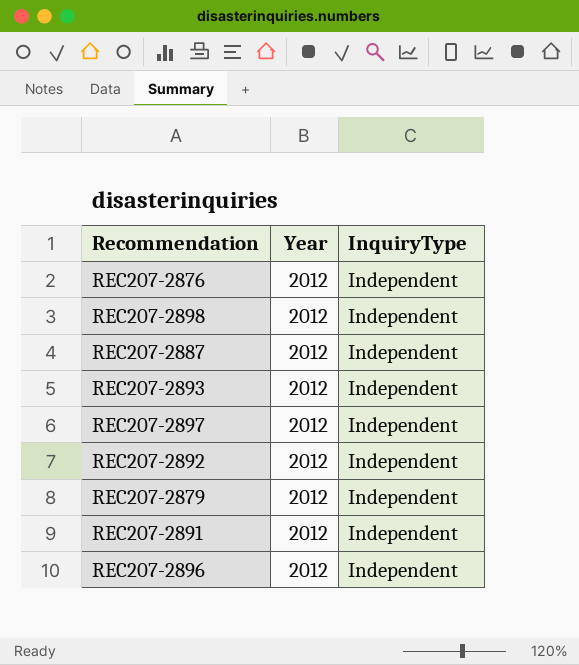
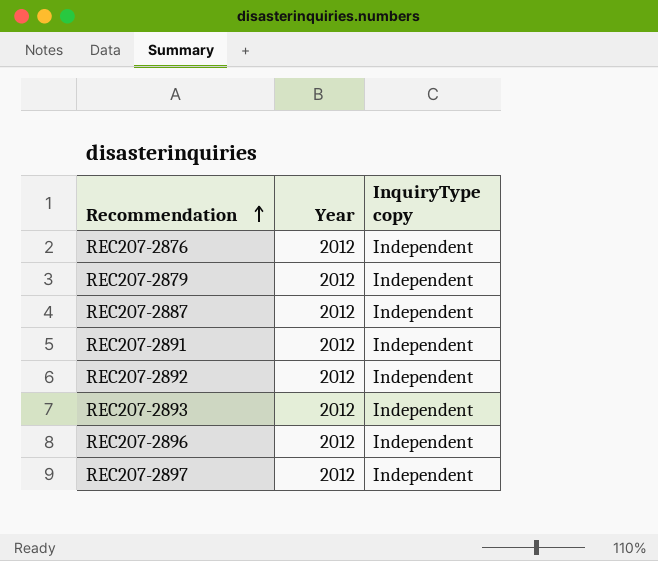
row order: none -> Recommendation ascending
column name: InquiryType -> InquiryType copy
row REC207-2898: 2012 | Independent -> none

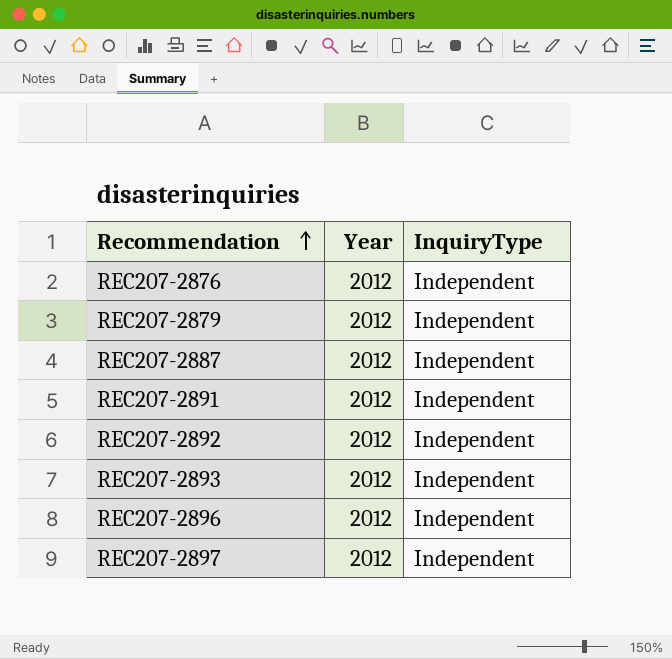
column name: InquiryType copy -> InquiryType

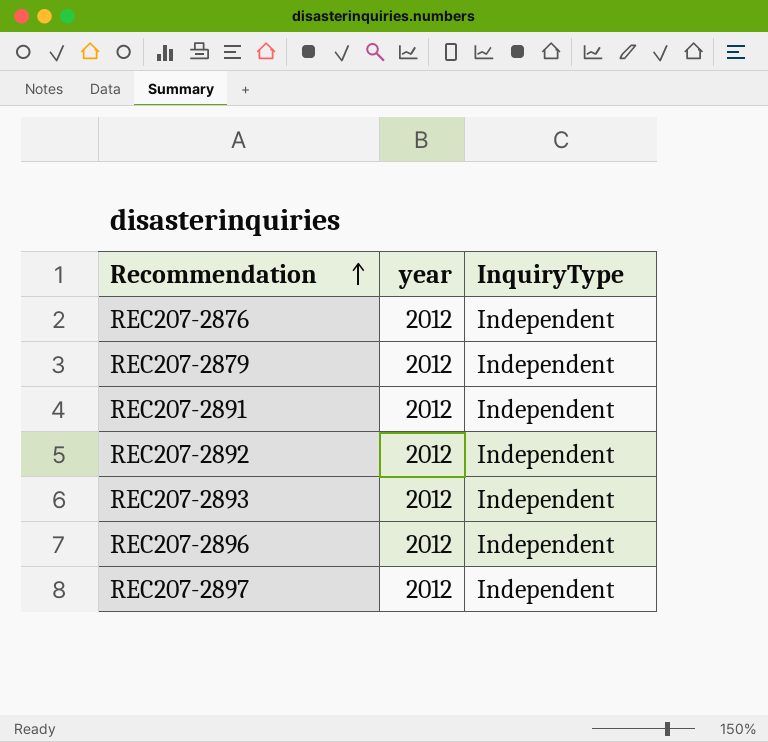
column name: Year -> year
row REC207-2887: 2012 | Independent -> none

